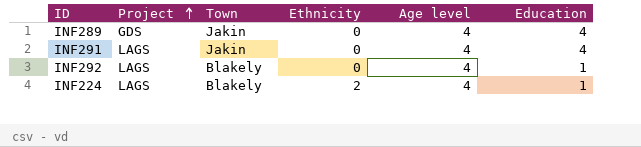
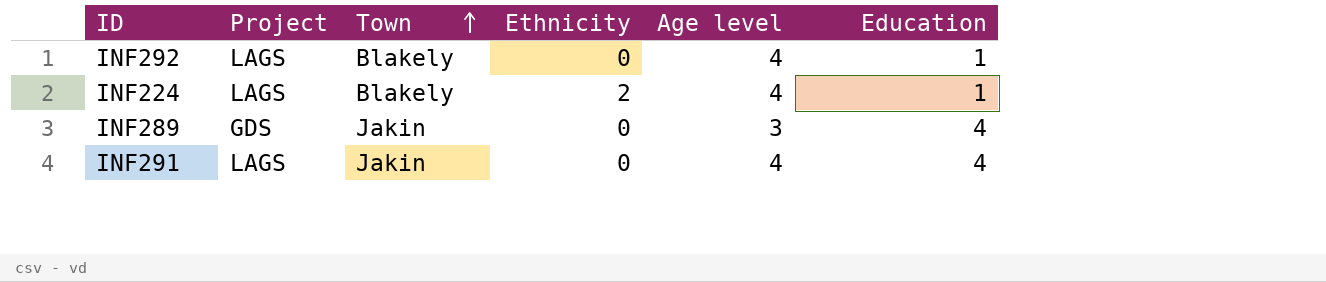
row order: Project ascending -> Town ascending
INF289 | Age level: 4 -> 3

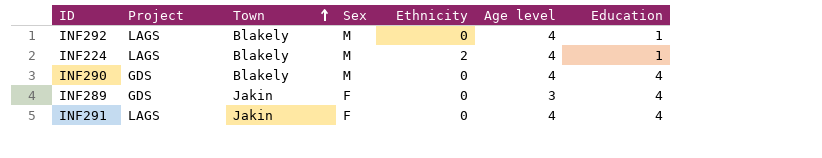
column Sex | position: none -> 4
row INF290: none -> GDS | Blakely | M | 0 | 4 | 4

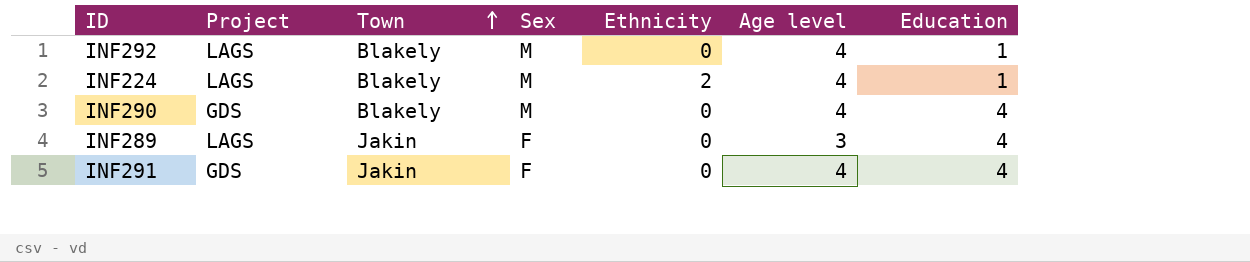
INF289 | Project: GDS -> LAGS
INF291 | Project: LAGS -> GDS

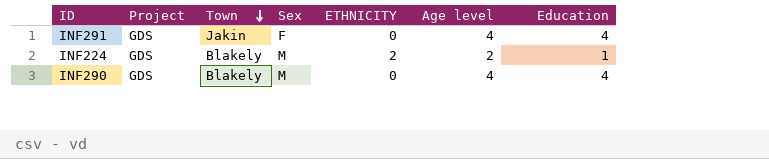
row order: Town ascending -> Town descending
column name: Ethnicity -> ETHNICITY
row INF292: LAGS | Blakely | M | 0 | 4 | 1 -> none
row INF289: LAGS | Jakin | F | 0 | 3 | 4 -> none
INF224 | Project: LAGS -> GDS
INF224 | Age level: 4 -> 2

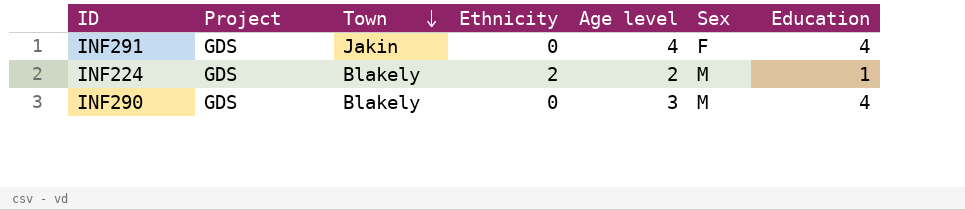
column name: ETHNICITY -> Ethnicity
column Sex | position: 4 -> 6
INF290 | Age level: 4 -> 3

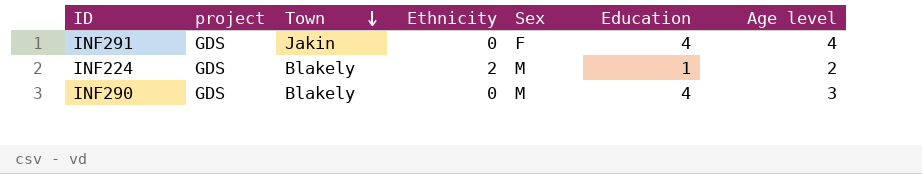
column name: Project -> project
column Age level | position: 5 -> 7

